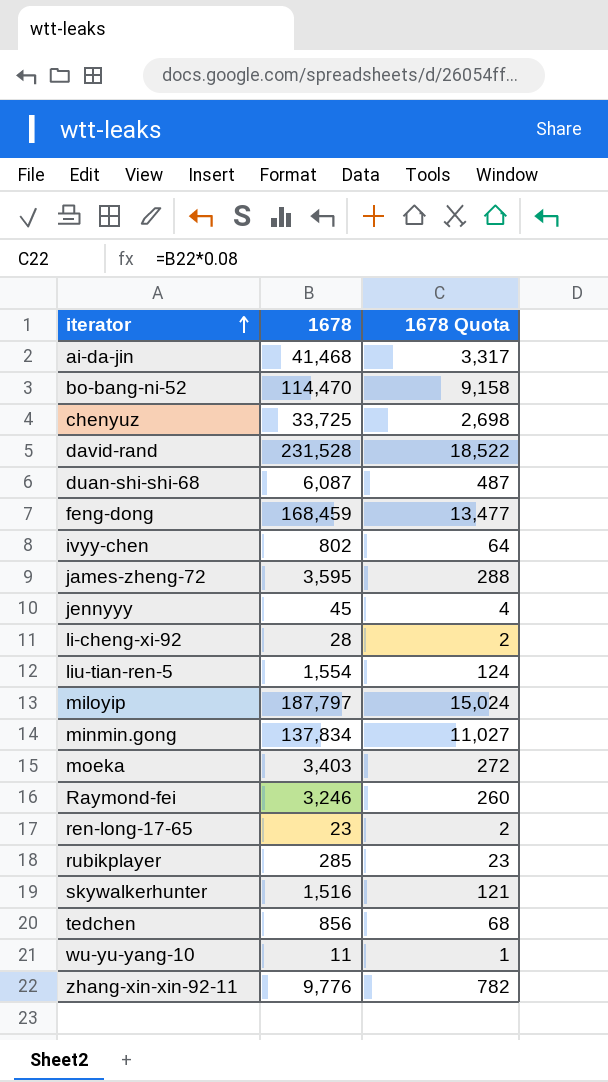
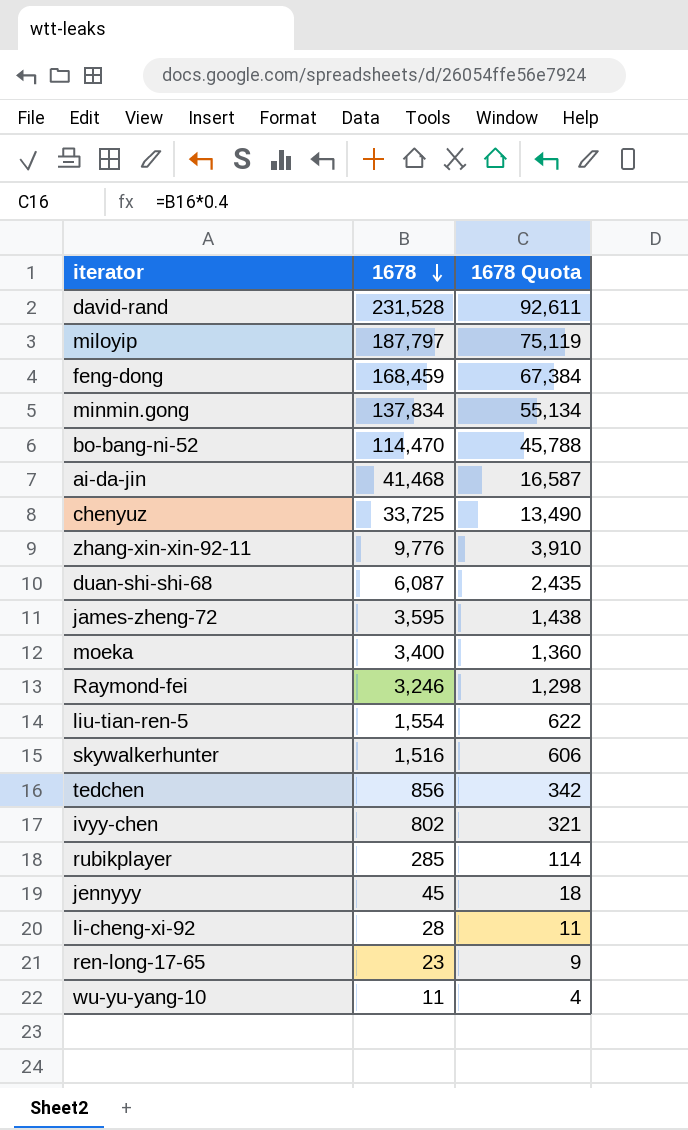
row order: iterator ascending -> 1678 descending
column 1678 Quota | formula: [1678] * 0.08 -> [1678] * 0.4
moeka | 1678: 3,403 -> 3,400

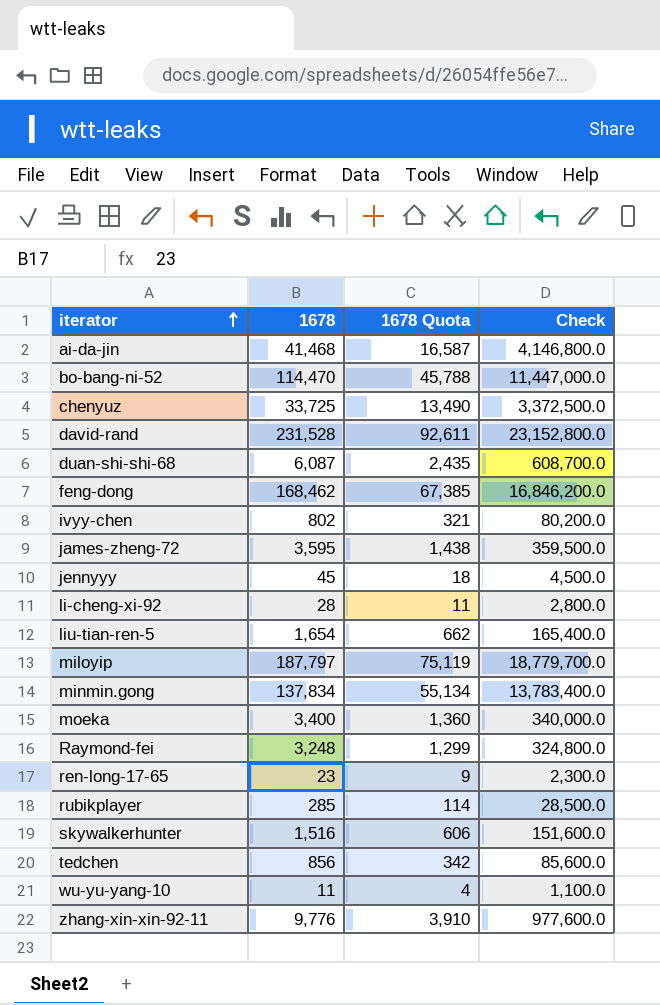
row order: 1678 descending -> iterator ascending
column Check | formula: none -> [1678] * 100
feng-dong | 1678: 168,459 -> 168,462
feng-dong | 1678 Quota: 67,384 -> 67,385
liu-tian-ren-5 | 1678: 1,554 -> 1,654
liu-tian-ren-5 | 1678 Quota: 622 -> 662
Raymond-fei | 1678: 3,246 -> 3,248
Raymond-fei | 1678 Quota: 1,298 -> 1,299

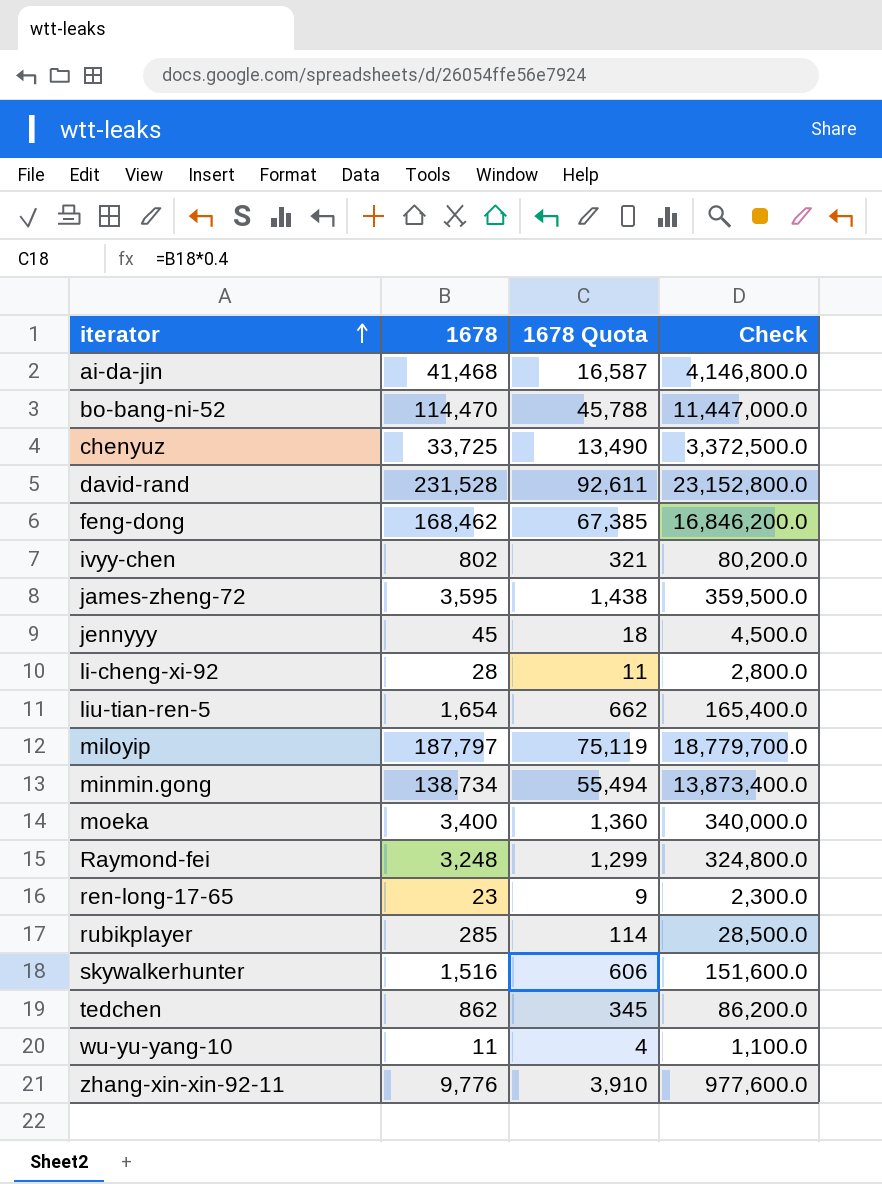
row duan-shi-shi-68: 6,087 | 2,435 | 608,700.0 -> none
minmin.gong | 1678: 137,834 -> 138,734
minmin.gong | 1678 Quota: 55,134 -> 55,494
minmin.gong | Check: 13,783,400.0 -> 13,873,400.0
tedchen | 1678: 856 -> 862
tedchen | 1678 Quota: 342 -> 345
tedchen | Check: 85,600.0 -> 86,200.0

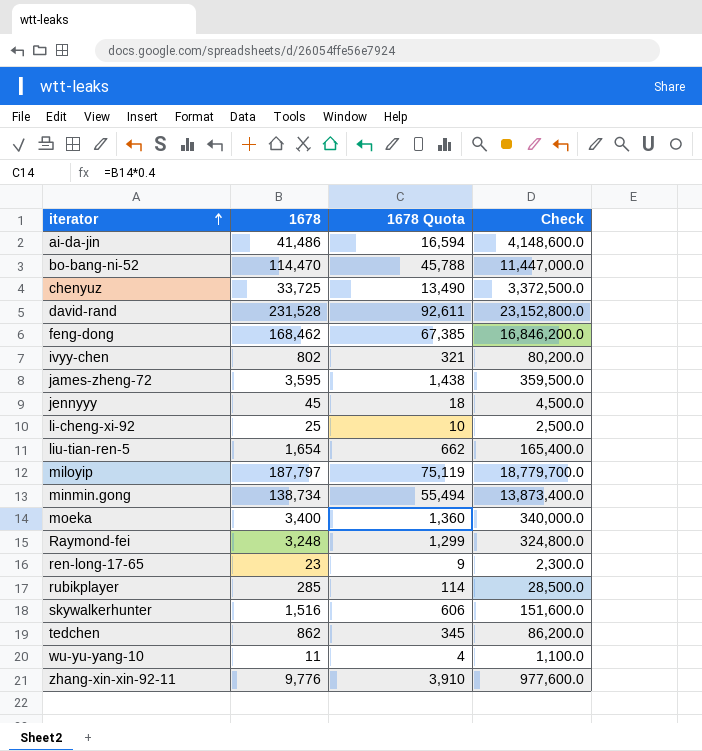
ai-da-jin | 1678: 41,468 -> 41,486
ai-da-jin | 1678 Quota: 16,587 -> 16,594
ai-da-jin | Check: 4,146,800.0 -> 4,148,600.0
li-cheng-xi-92 | 1678: 28 -> 25
li-cheng-xi-92 | 1678 Quota: 11 -> 10
li-cheng-xi-92 | Check: 2,800.0 -> 2,500.0

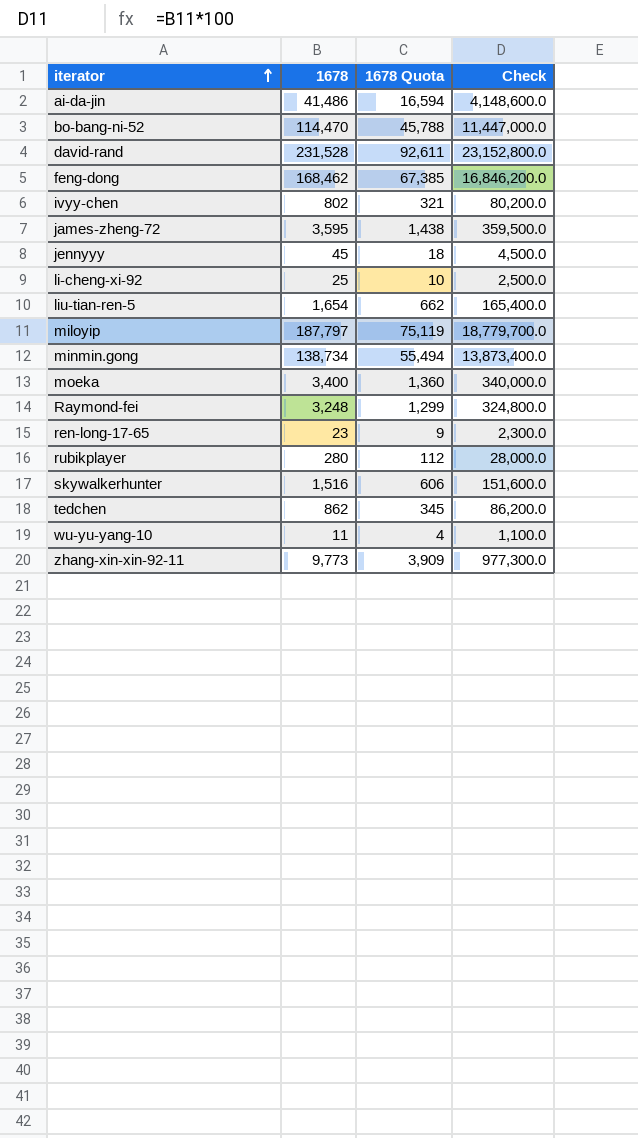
row chenyuz: 33,725 | 13,490 | 3,372,500.0 -> none
rubikplayer | 1678: 285 -> 280
rubikplayer | 1678 Quota: 114 -> 112
rubikplayer | Check: 28,500.0 -> 28,000.0
zhang-xin-xin-92-11 | 1678: 9,776 -> 9,773
zhang-xin-xin-92-11 | 1678 Quota: 3,910 -> 3,909
zhang-xin-xin-92-11 | Check: 977,600.0 -> 977,300.0

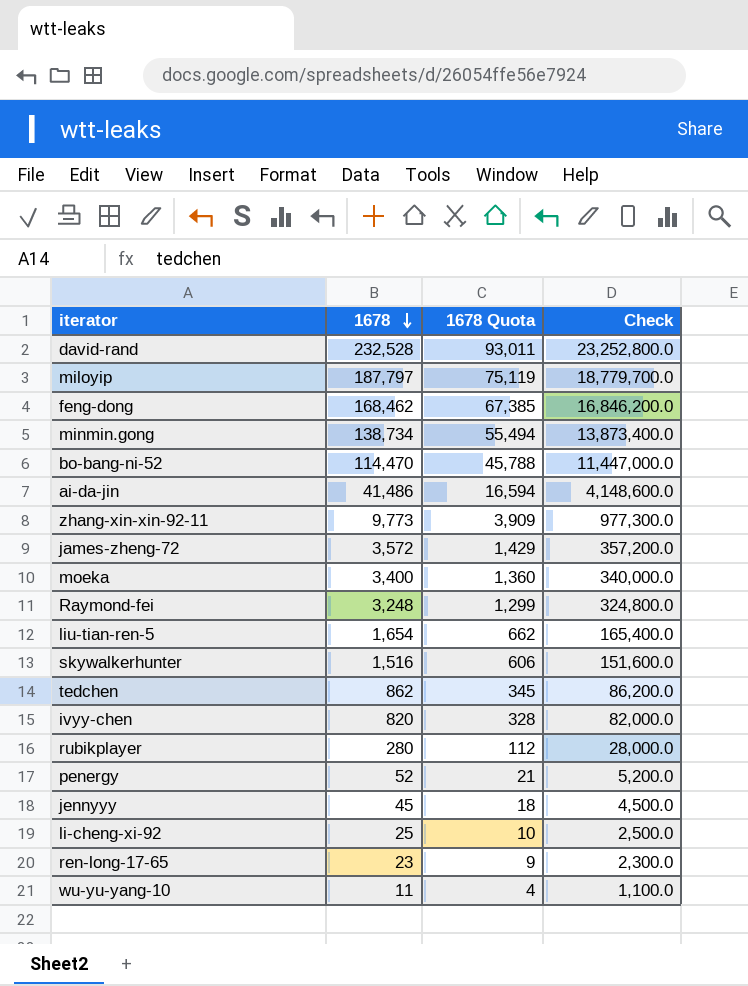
row order: iterator ascending -> 1678 descending
david-rand | 1678: 231,528 -> 232,528
david-rand | 1678 Quota: 92,611 -> 93,011
david-rand | Check: 23,152,800.0 -> 23,252,800.0
james-zheng-72 | 1678: 3,595 -> 3,572
james-zheng-72 | 1678 Quota: 1,438 -> 1,429
james-zheng-72 | Check: 359,500.0 -> 357,200.0
ivyy-chen | 1678: 802 -> 820
ivyy-chen | 1678 Quota: 321 -> 328
ivyy-chen | Check: 80,200.0 -> 82,000.0
row penergy: none -> 52 | 21 | 5,200.0

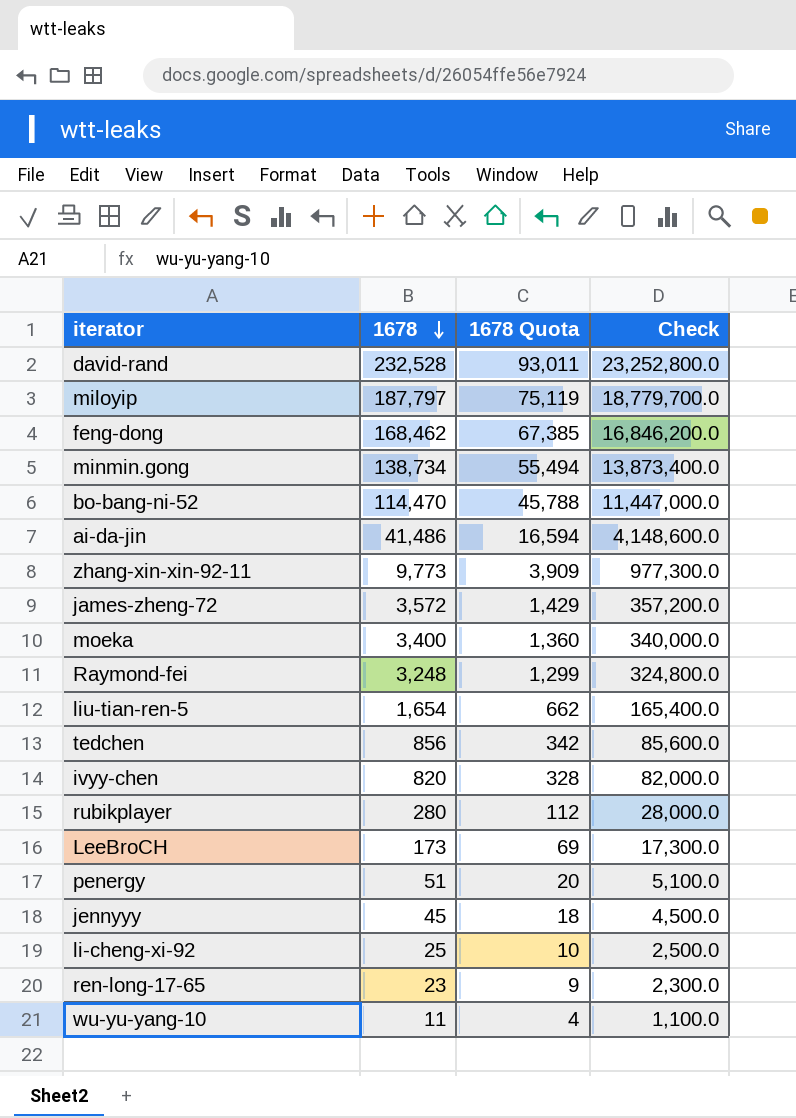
row skywalkerhunter: 1,516 | 606 | 151,600.0 -> none
tedchen | 1678: 862 -> 856
tedchen | 1678 Quota: 345 -> 342
tedchen | Check: 86,200.0 -> 85,600.0
row LeeBroCH: none -> 173 | 69 | 17,300.0
penergy | 1678: 52 -> 51
penergy | 1678 Quota: 21 -> 20
penergy | Check: 5,200.0 -> 5,100.0

